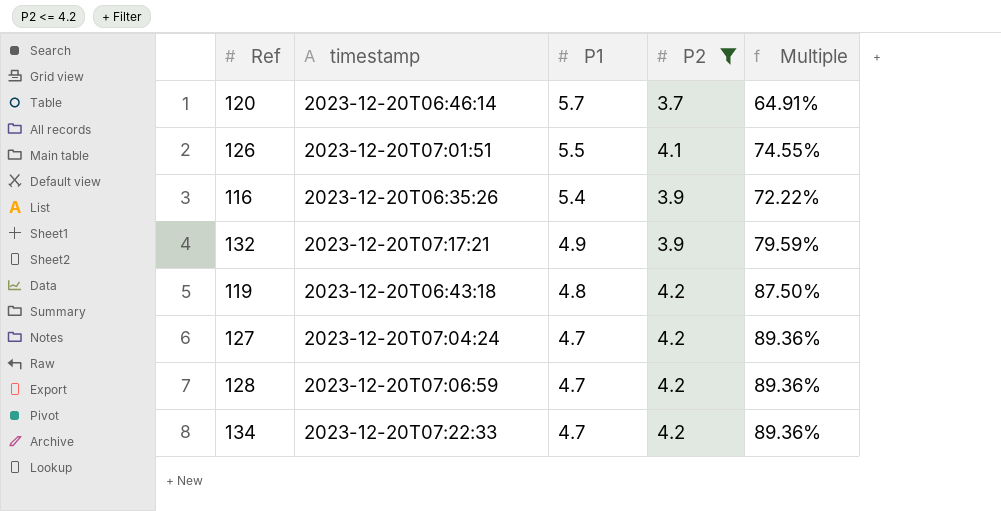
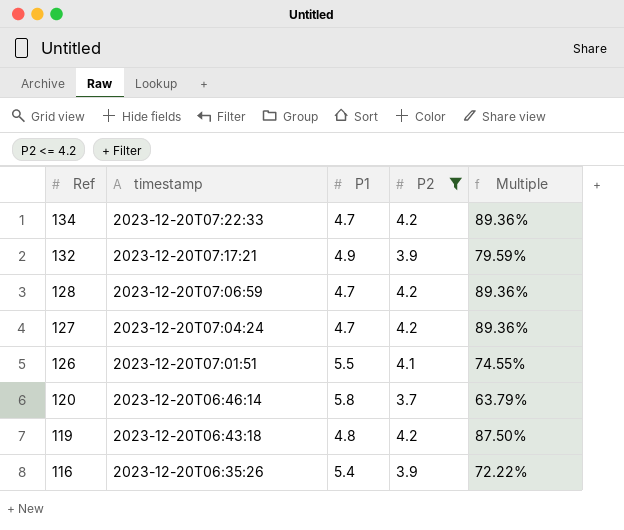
row order: P1 descending -> Ref descending
120 | P1: 5.7 -> 5.8
120 | Multiple: 64.91% -> 63.79%

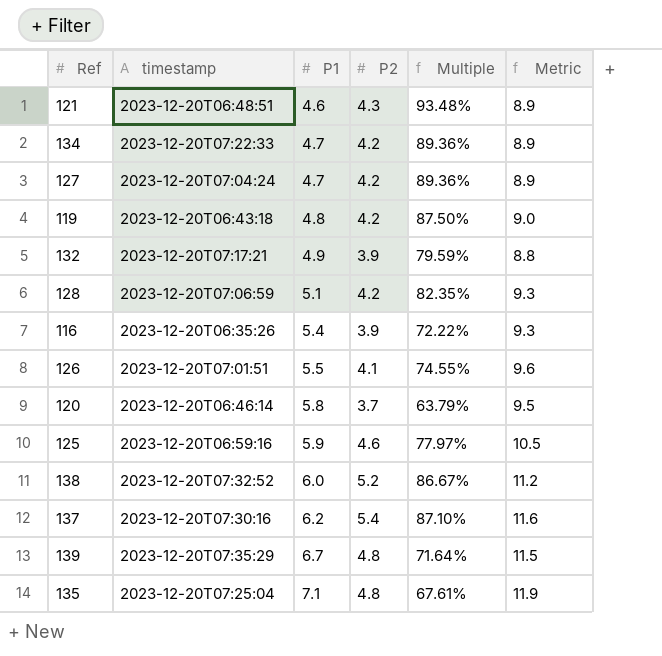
filter: P2 <= 4.2 -> none
row order: Ref descending -> P1 ascending
column Metric | formula: none -> [P1] + [P2]
128 | P1: 4.7 -> 5.1
128 | Multiple: 89.36% -> 82.35%

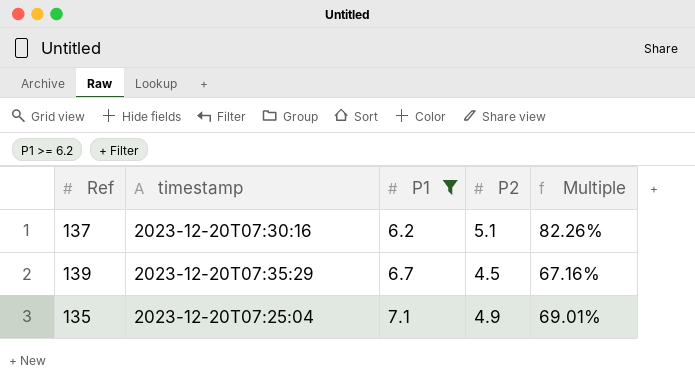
filter: none -> P1 >= 6.2
column Metric | formula: [P1] + [P2] -> none
137 | P2: 5.4 -> 5.1
137 | Multiple: 87.10% -> 82.26%
139 | P2: 4.8 -> 4.5
139 | Multiple: 71.64% -> 67.16%
135 | P2: 4.8 -> 4.9
135 | Multiple: 67.61% -> 69.01%

